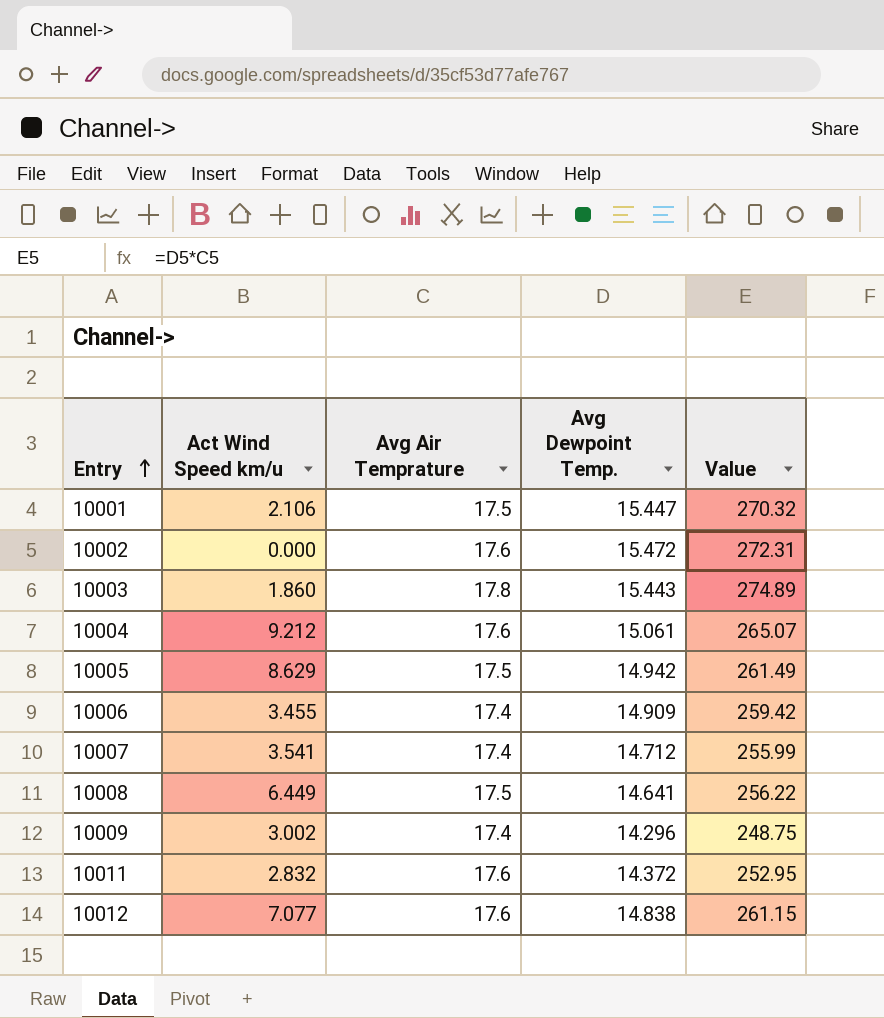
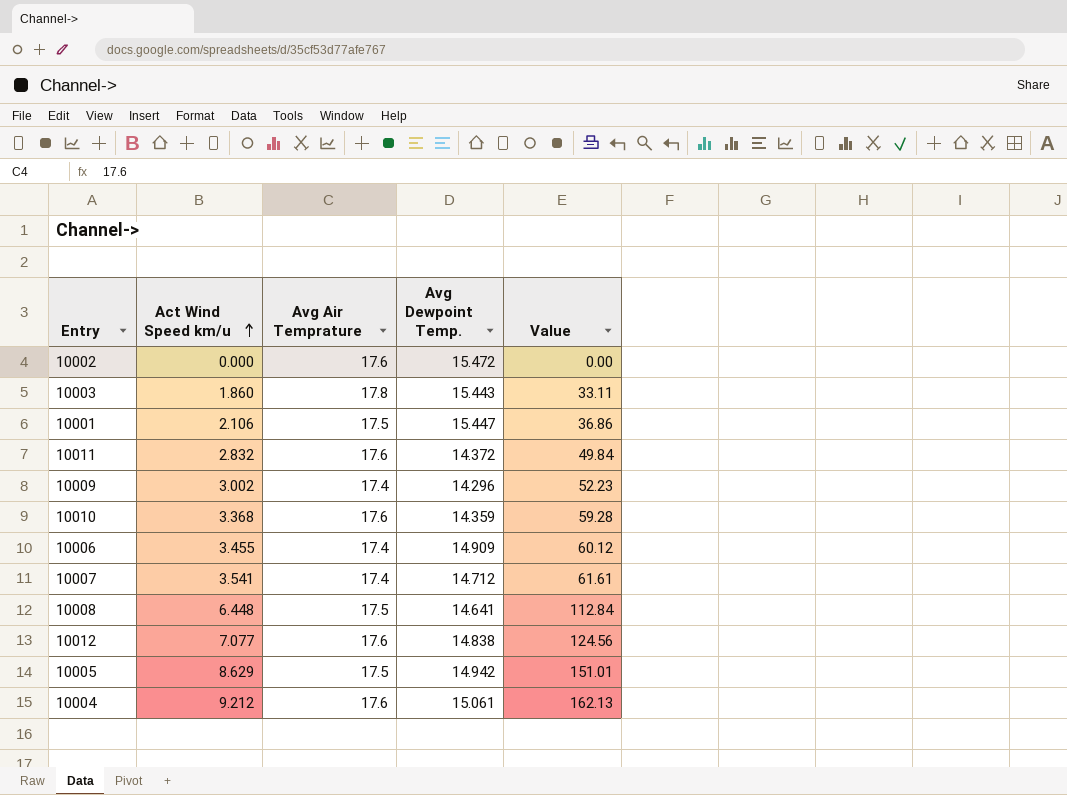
row order: Entry ascending -> Act Wind Speed km/u ascending
column Value | formula: [Avg Air Temprature] * [Avg Dewpoint Temp.] -> [Act Wind Speed km/u] * [Avg Air Temprature]
row 10010: none -> 3.368 | 17.6 | 14.359 | 59.28
10008 | Act Wind Speed km/u: 6.449 -> 6.448

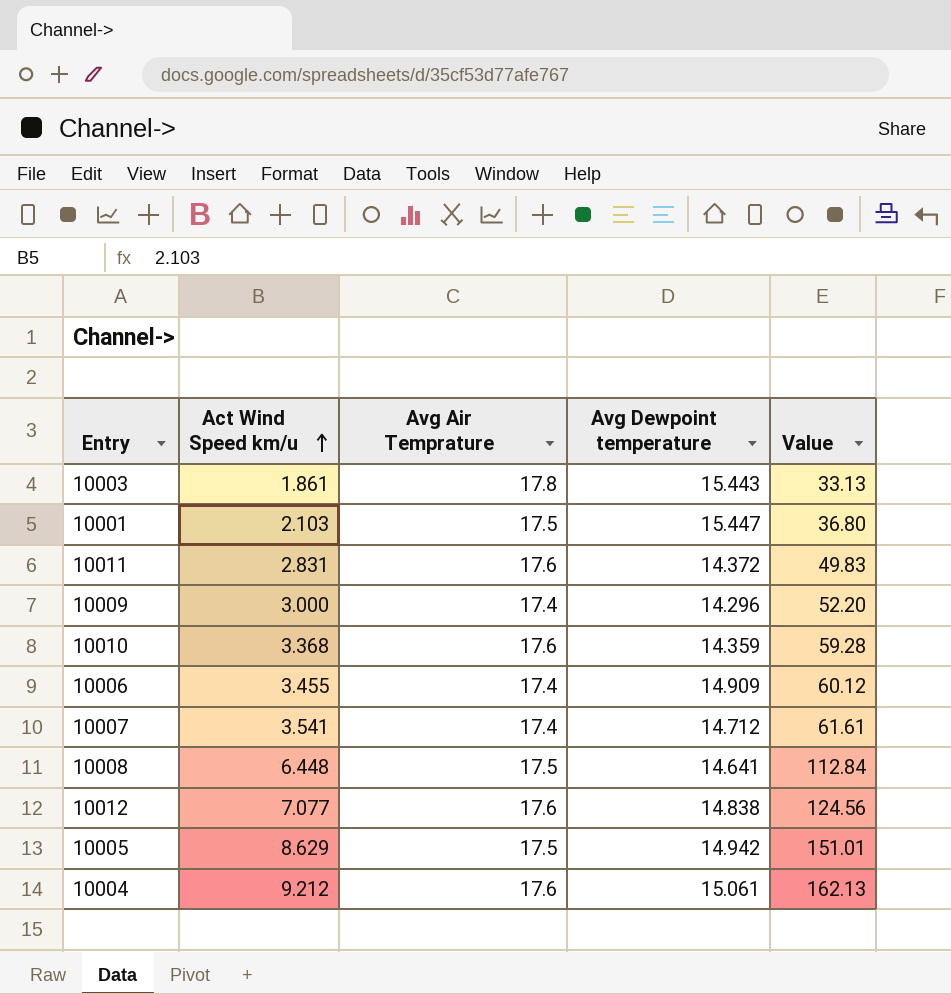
column name: Avg Dewpoint Temp. -> Avg Dewpoint temperature
row 10002: 0.000 | 17.6 | 15.472 | 0.00 -> none
10003 | Act Wind Speed km/u: 1.860 -> 1.861
10003 | Value: 33.11 -> 33.13
10001 | Act Wind Speed km/u: 2.106 -> 2.103
10001 | Value: 36.86 -> 36.80
10011 | Act Wind Speed km/u: 2.832 -> 2.831
10011 | Value: 49.84 -> 49.83
10009 | Act Wind Speed km/u: 3.002 -> 3.000
10009 | Value: 52.23 -> 52.20

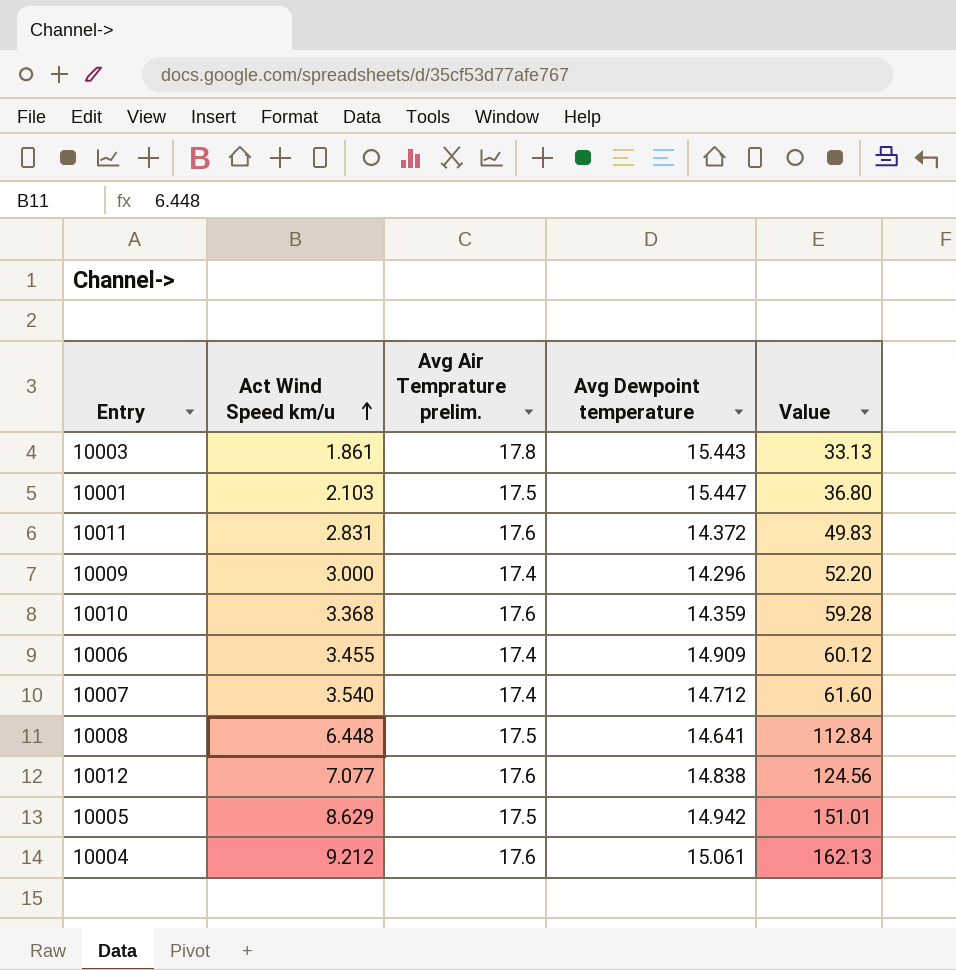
column name: Avg Air Temprature -> Avg Air Temprature prelim.
10007 | Act Wind Speed km/u: 3.541 -> 3.540
10007 | Value: 61.61 -> 61.60

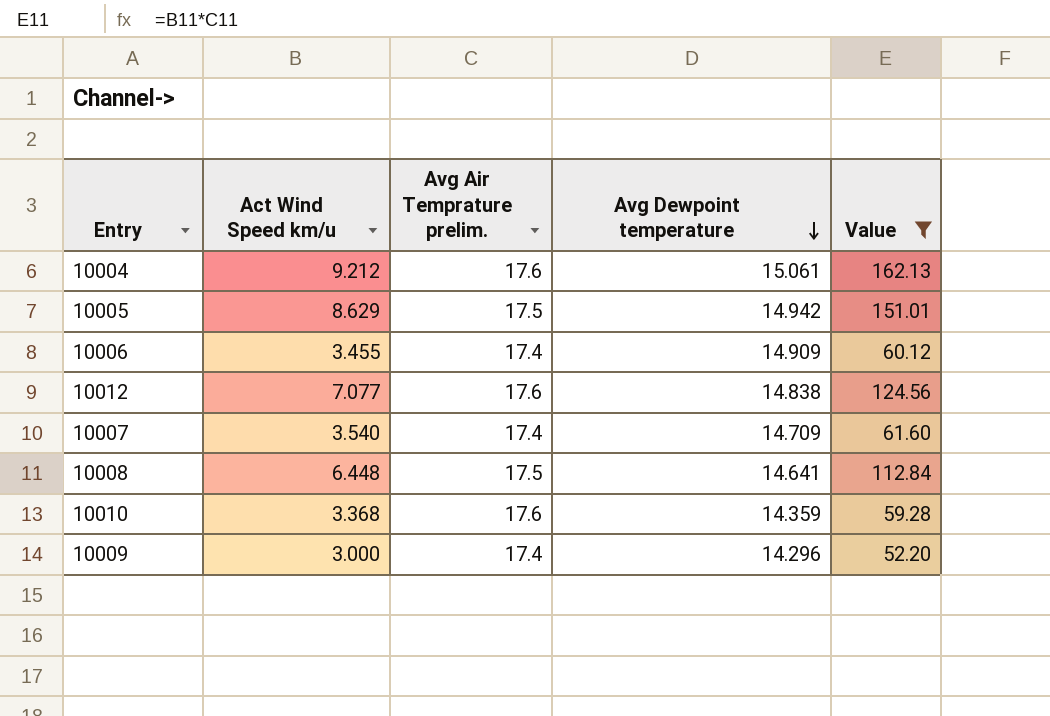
filter: none -> Value >= 52.20
row order: Act Wind Speed km/u ascending -> Avg Dewpoint temperature descending
10007 | Avg Dewpoint temperature: 14.712 -> 14.709

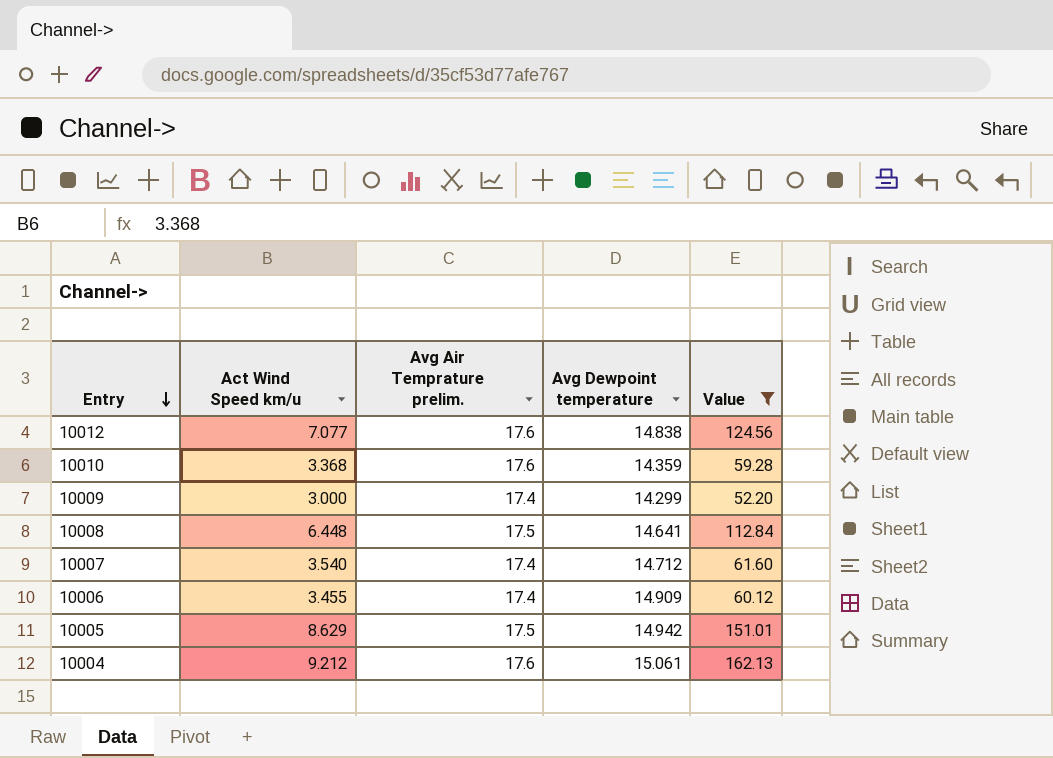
row order: Avg Dewpoint temperature descending -> Entry descending
10009 | Avg Dewpoint temperature: 14.296 -> 14.299
10007 | Avg Dewpoint temperature: 14.709 -> 14.712

